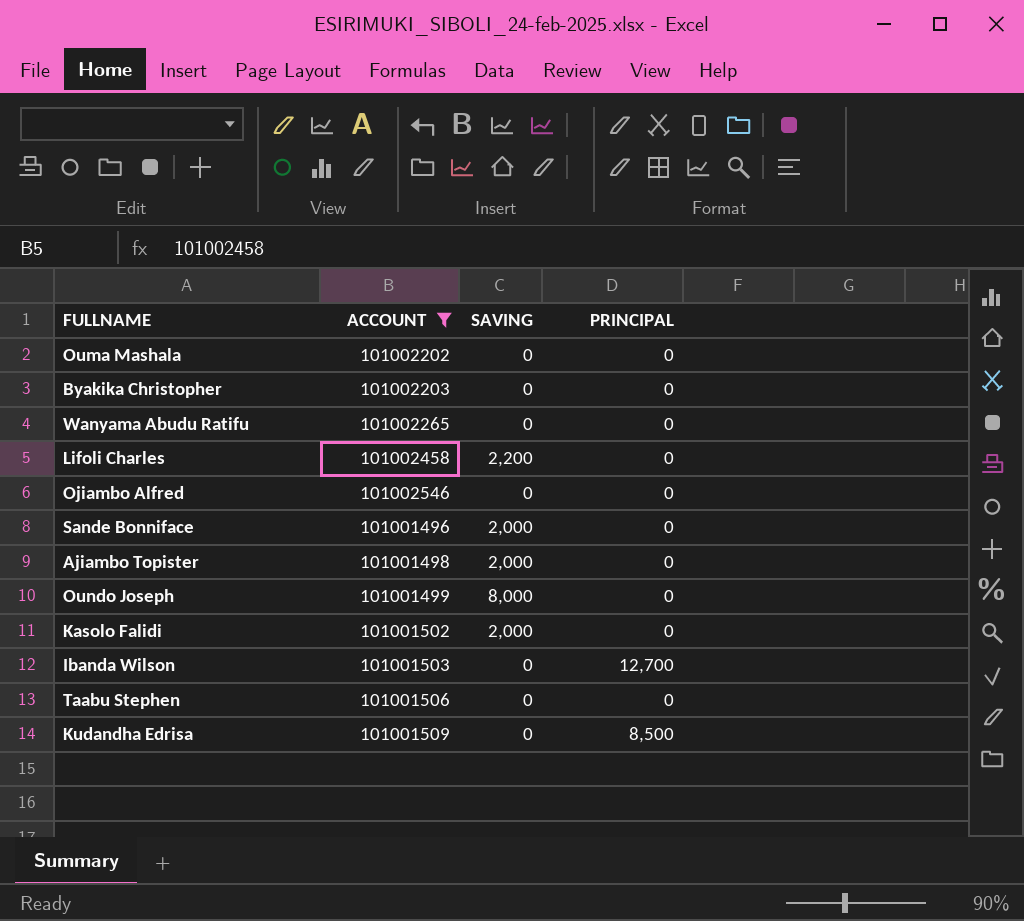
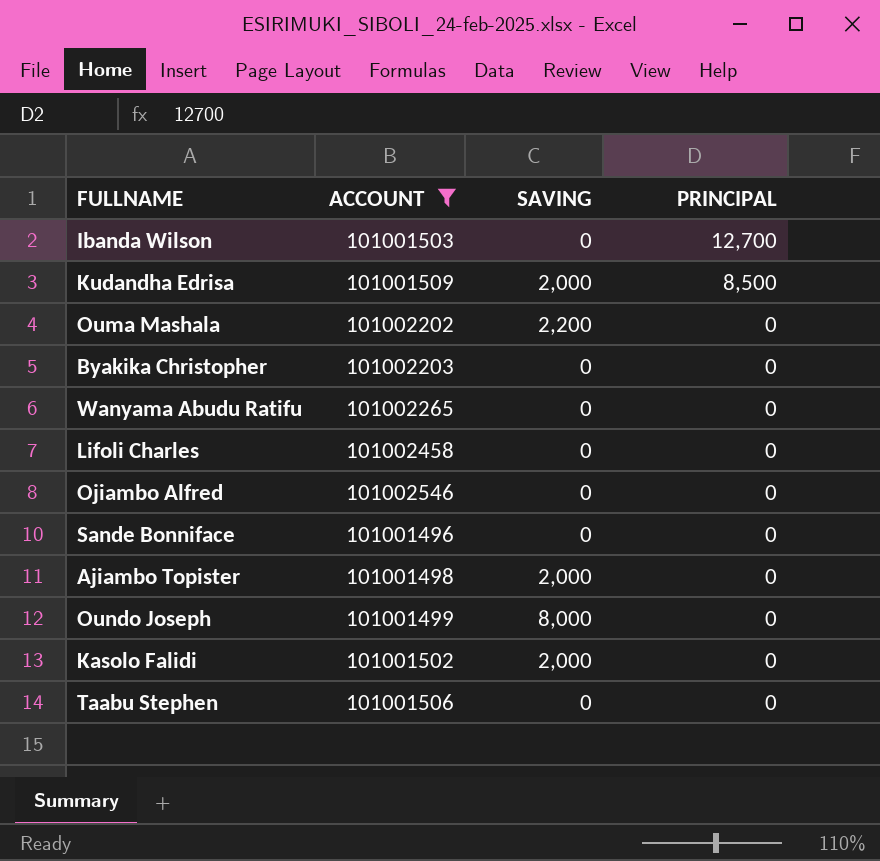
row order: none -> PRINCIPAL descending
Kudandha Edrisa | SAVING: 0 -> 2,000
Ouma Mashala | SAVING: 0 -> 2,200
Lifoli Charles | SAVING: 2,200 -> 0
Sande Bonniface | SAVING: 2,000 -> 0

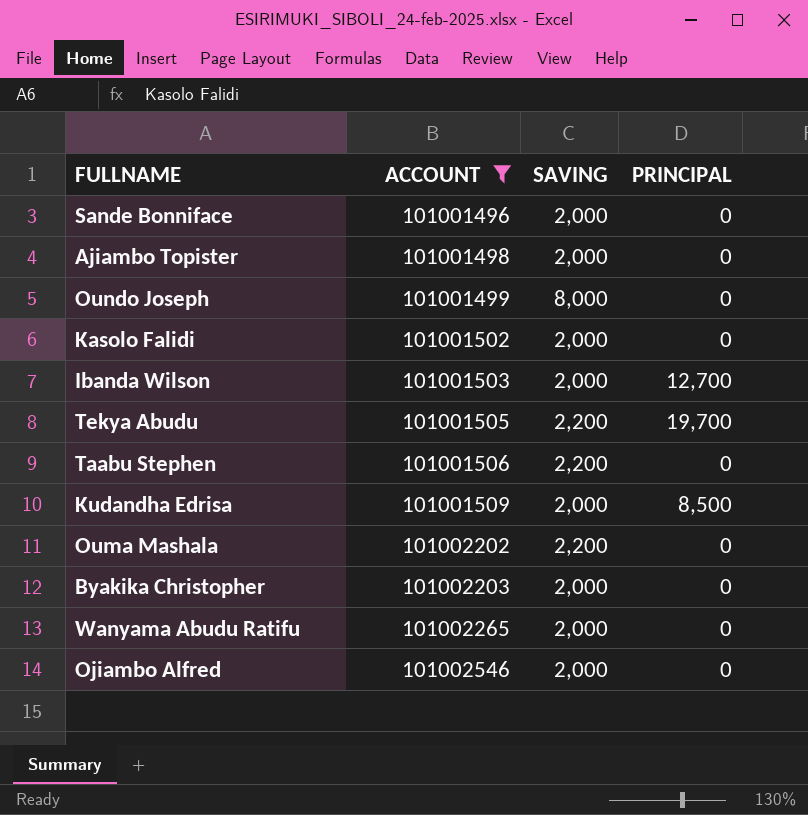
row order: PRINCIPAL descending -> ACCOUNT ascending
row Lifoli Charles: 101002458 | 0 | 0 -> none
Sande Bonniface | SAVING: 0 -> 2,000
Ibanda Wilson | SAVING: 0 -> 2,000
row Tekya Abudu: none -> 101001505 | 2,200 | 19,700
Taabu Stephen | SAVING: 0 -> 2,200
Byakika Christopher | SAVING: 0 -> 2,000
Wanyama Abudu Ratifu | SAVING: 0 -> 2,000
Ojiambo Alfred | SAVING: 0 -> 2,000

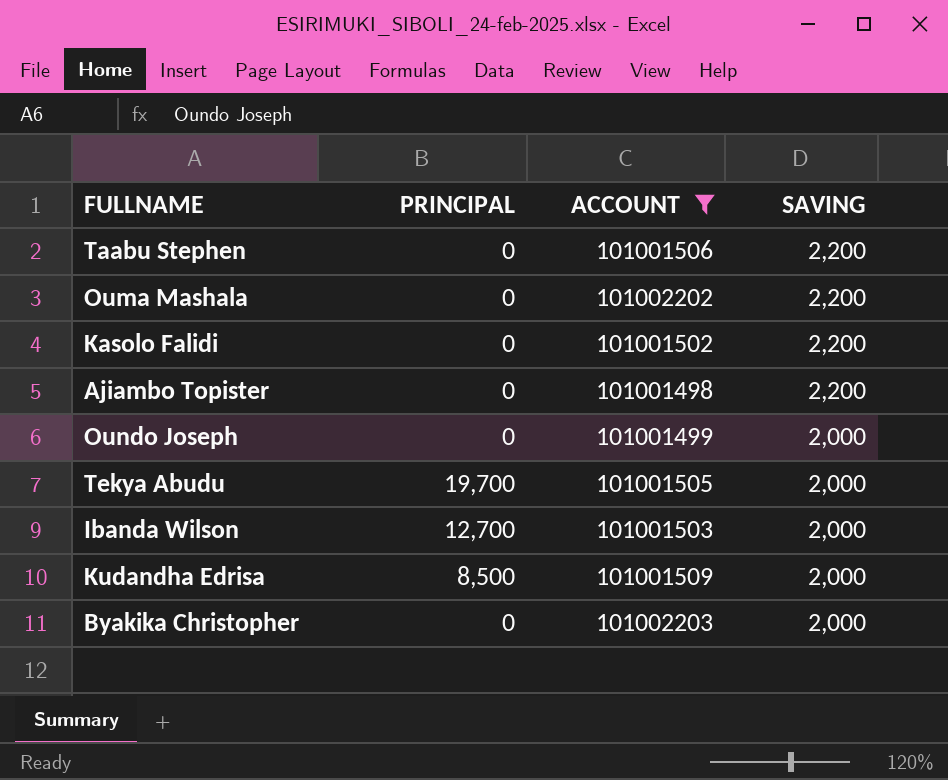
row order: ACCOUNT ascending -> SAVING descending
column PRINCIPAL | position: 4 -> 2
row Sande Bonniface: 101001496 | 2,000 | 0 -> none
row Wanyama Abudu Ratifu: 101002265 | 2,000 | 0 -> none
row Ojiambo Alfred: 101002546 | 2,000 | 0 -> none
Kasolo Falidi | SAVING: 2,000 -> 2,200
Ajiambo Topister | SAVING: 2,000 -> 2,200
Oundo Joseph | SAVING: 8,000 -> 2,000
Tekya Abudu | SAVING: 2,200 -> 2,000

